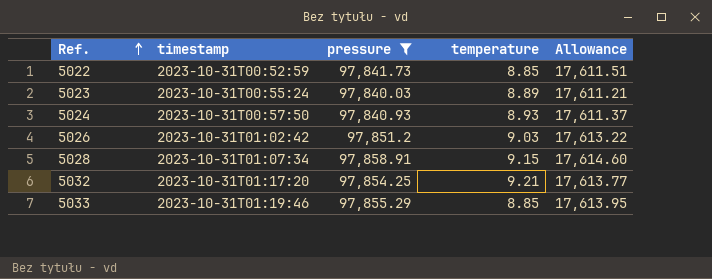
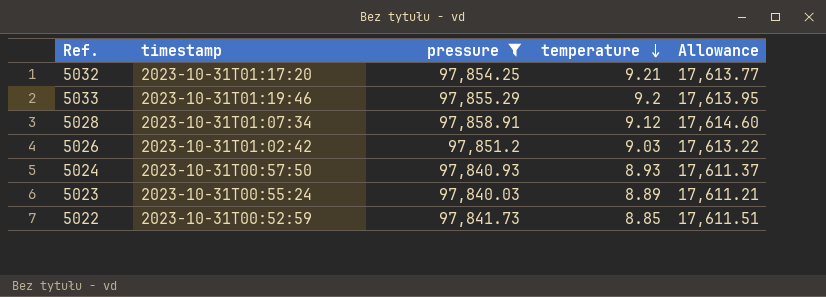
row order: Ref. ascending -> temperature descending
5033 | temperature: 8.85 -> 9.2
5028 | temperature: 9.15 -> 9.12

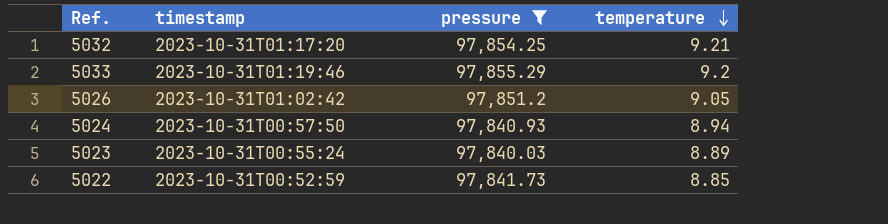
column Allowance | formula: [pressure] * 0.18 -> none
row 5028: 2023-10-31T01:07:34 | 97,858.91 | 9.12 | 17,614.60 -> none
5026 | temperature: 9.03 -> 9.05
5024 | temperature: 8.93 -> 8.94

